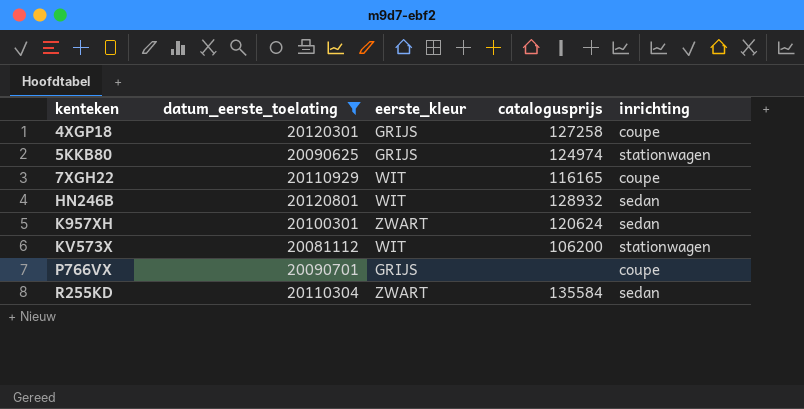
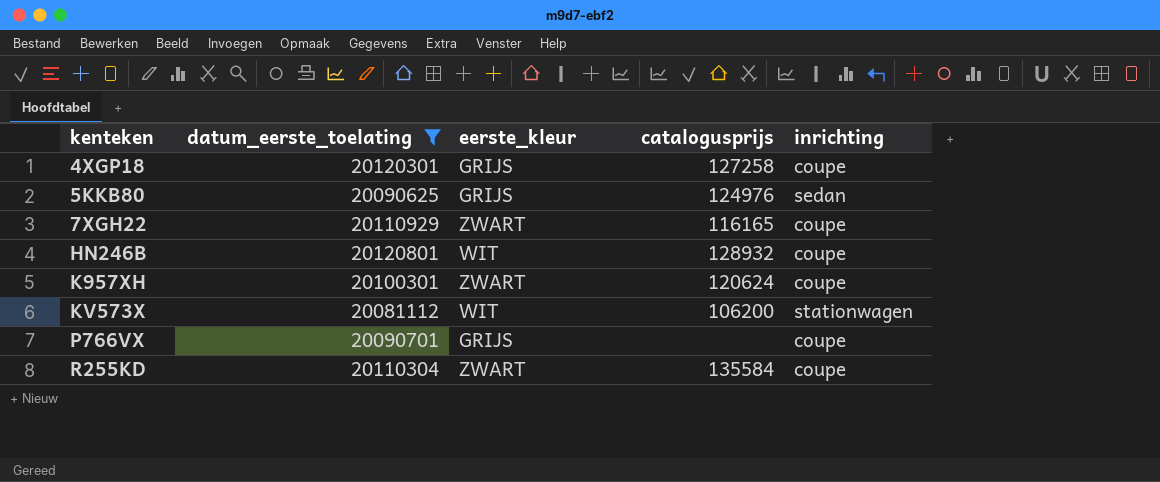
5KKB80 | catalogusprijs: 124974 -> 124976
5KKB80 | inrichting: stationwagen -> sedan
7XGH22 | eerste_kleur: WIT -> ZWART
HN246B | inrichting: sedan -> coupe
K957XH | inrichting: sedan -> coupe
R255KD | inrichting: sedan -> coupe

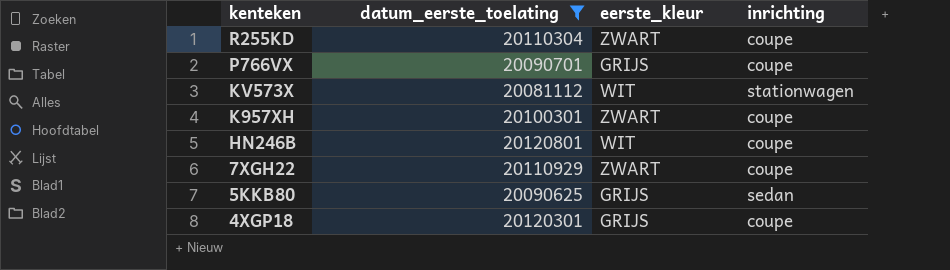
row order: kenteken ascending -> kenteken descending
column catalogusprijs | position: 4 -> none

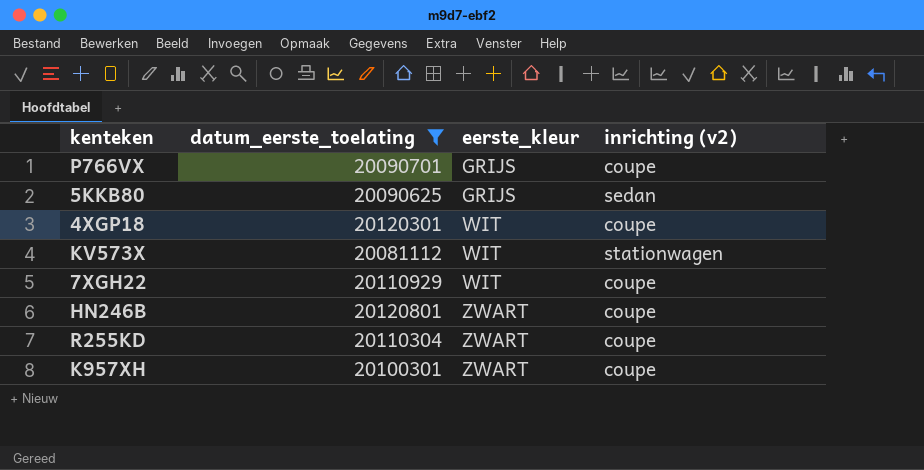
row order: kenteken descending -> eerste_kleur ascending
column name: inrichting -> inrichting (v2)
4XGP18 | eerste_kleur: GRIJS -> WIT
7XGH22 | eerste_kleur: ZWART -> WIT
HN246B | eerste_kleur: WIT -> ZWART

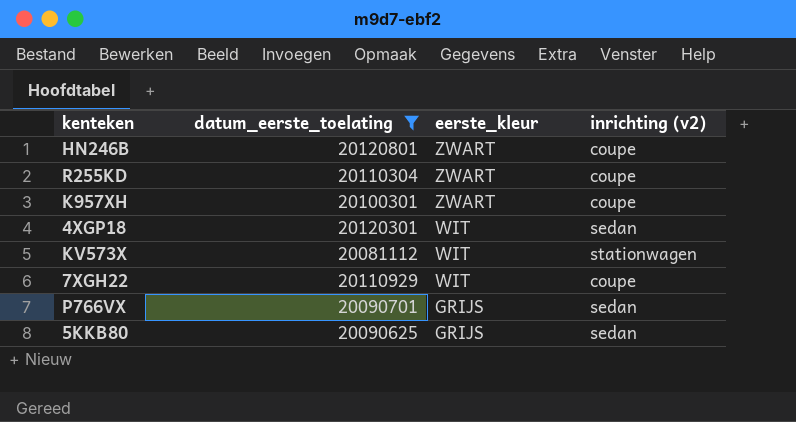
row order: eerste_kleur ascending -> eerste_kleur descending
4XGP18 | inrichting (v2): coupe -> sedan
P766VX | inrichting (v2): coupe -> sedan

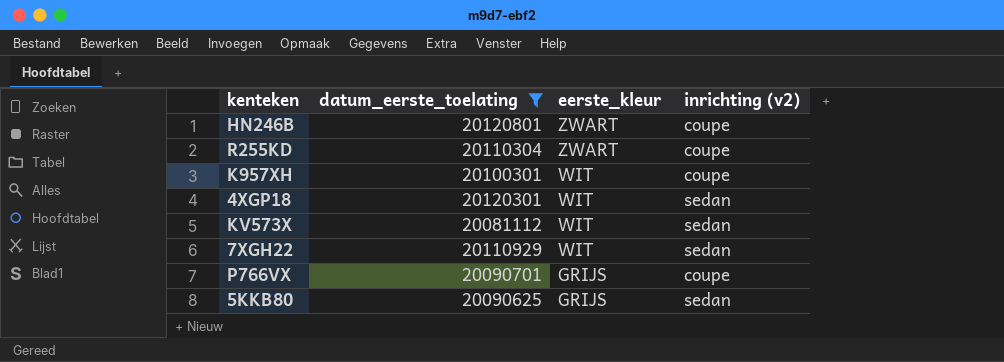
K957XH | eerste_kleur: ZWART -> WIT
KV573X | inrichting (v2): stationwagen -> sedan
7XGH22 | inrichting (v2): coupe -> sedan
P766VX | inrichting (v2): sedan -> coupe

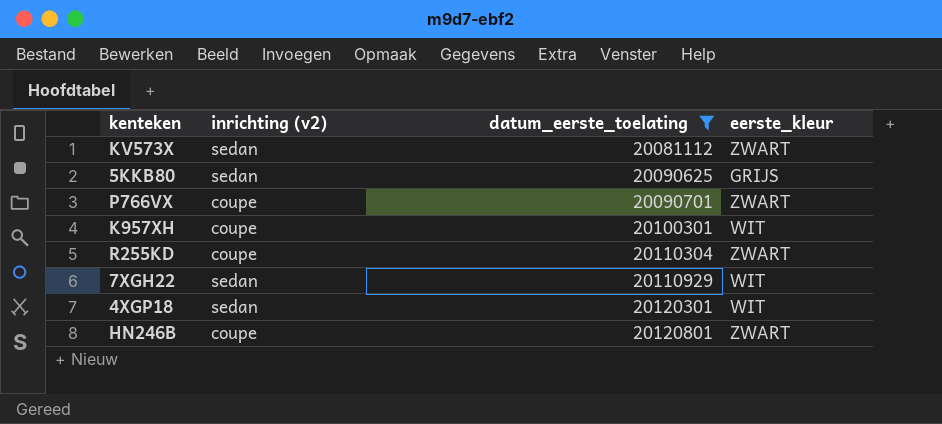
row order: eerste_kleur descending -> datum_eerste_toelating ascending
column inrichting (v2) | position: 4 -> 2
KV573X | eerste_kleur: WIT -> ZWART
P766VX | eerste_kleur: GRIJS -> ZWART

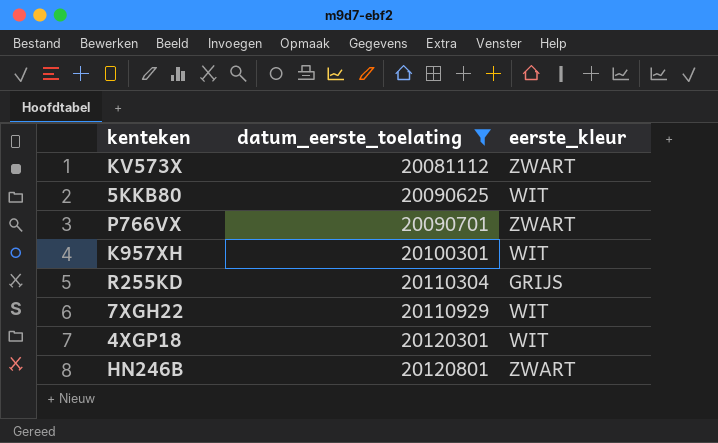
column inrichting (v2) | position: 2 -> none
5KKB80 | eerste_kleur: GRIJS -> WIT
R255KD | eerste_kleur: ZWART -> GRIJS

